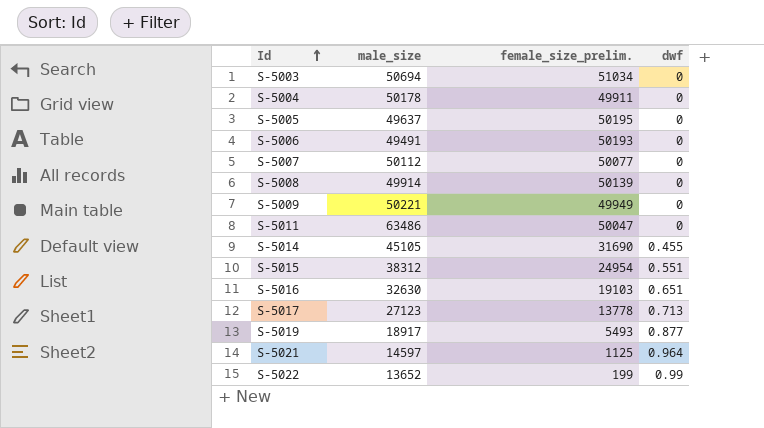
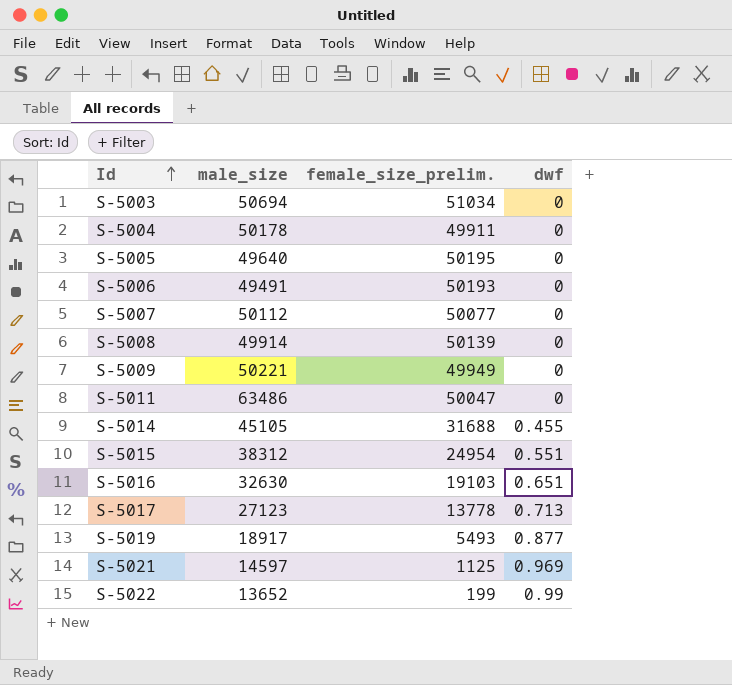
S-5005 | male_size: 49637 -> 49640
S-5014 | female_size_prelim.: 31690 -> 31688
S-5021 | dwf: 0.964 -> 0.969

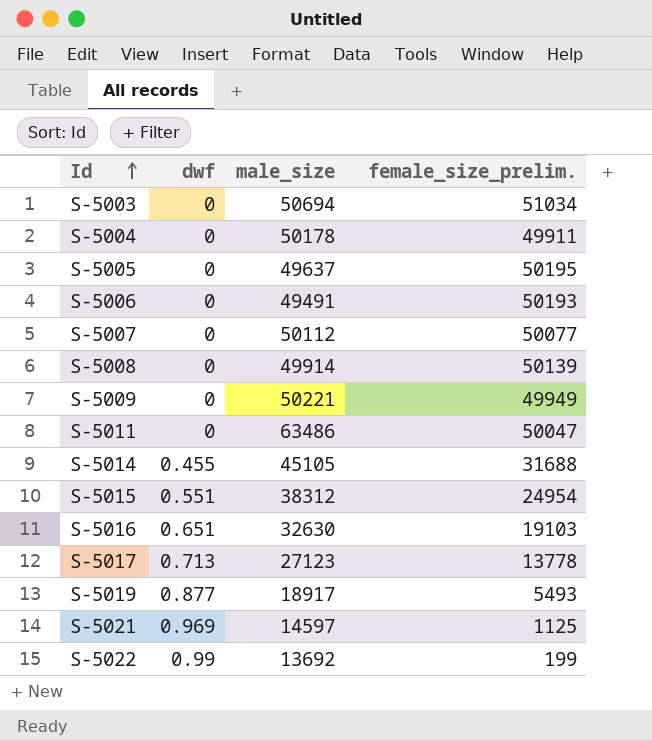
column dwf | position: 4 -> 2
S-5005 | male_size: 49640 -> 49637
S-5022 | male_size: 13652 -> 13692

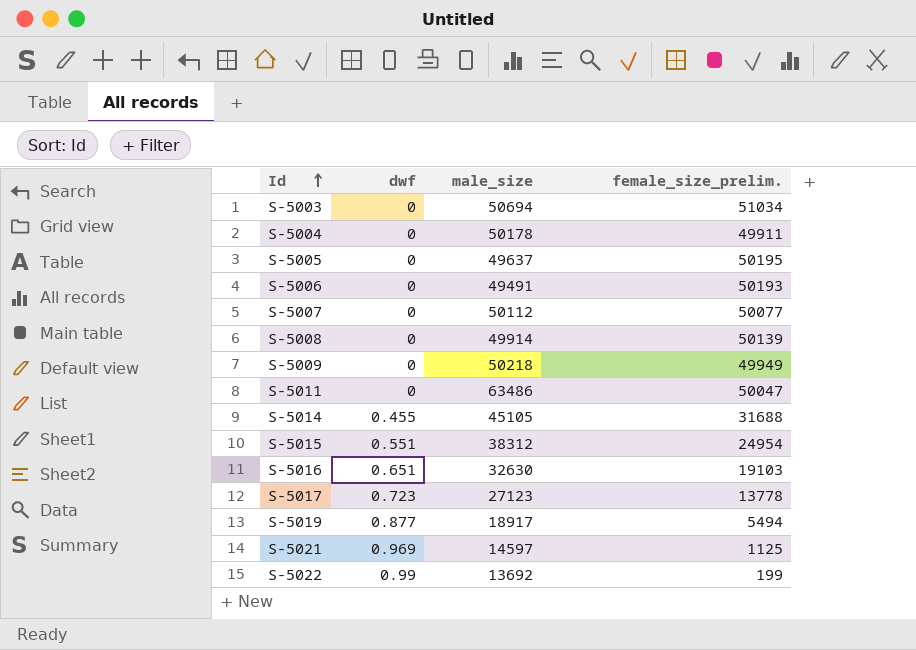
S-5009 | male_size: 50221 -> 50218
S-5017 | dwf: 0.713 -> 0.723
S-5019 | female_size_prelim.: 5493 -> 5494

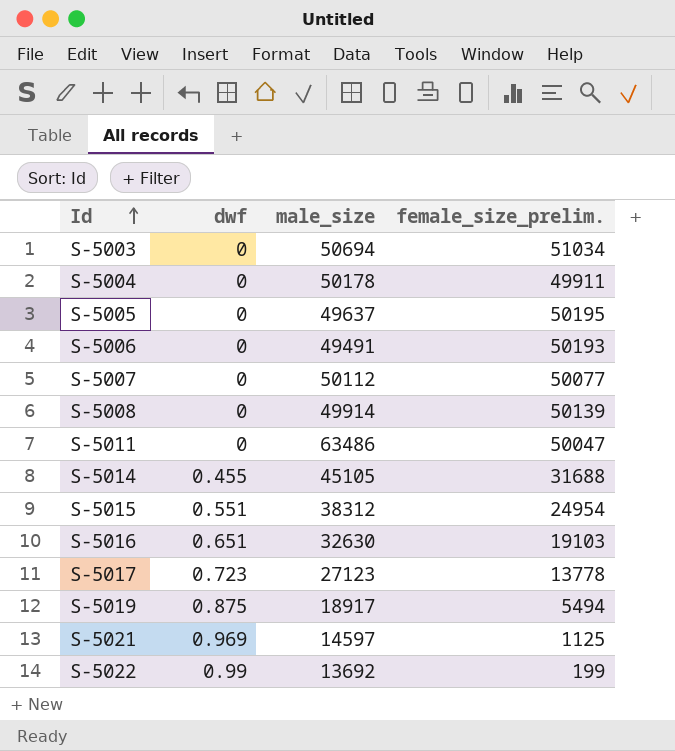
row S-5009: 0 | 50218 | 49949 -> none
S-5019 | dwf: 0.877 -> 0.875

